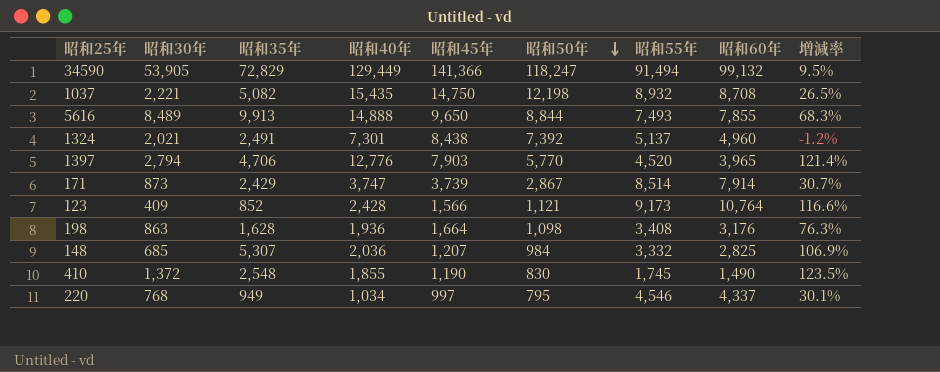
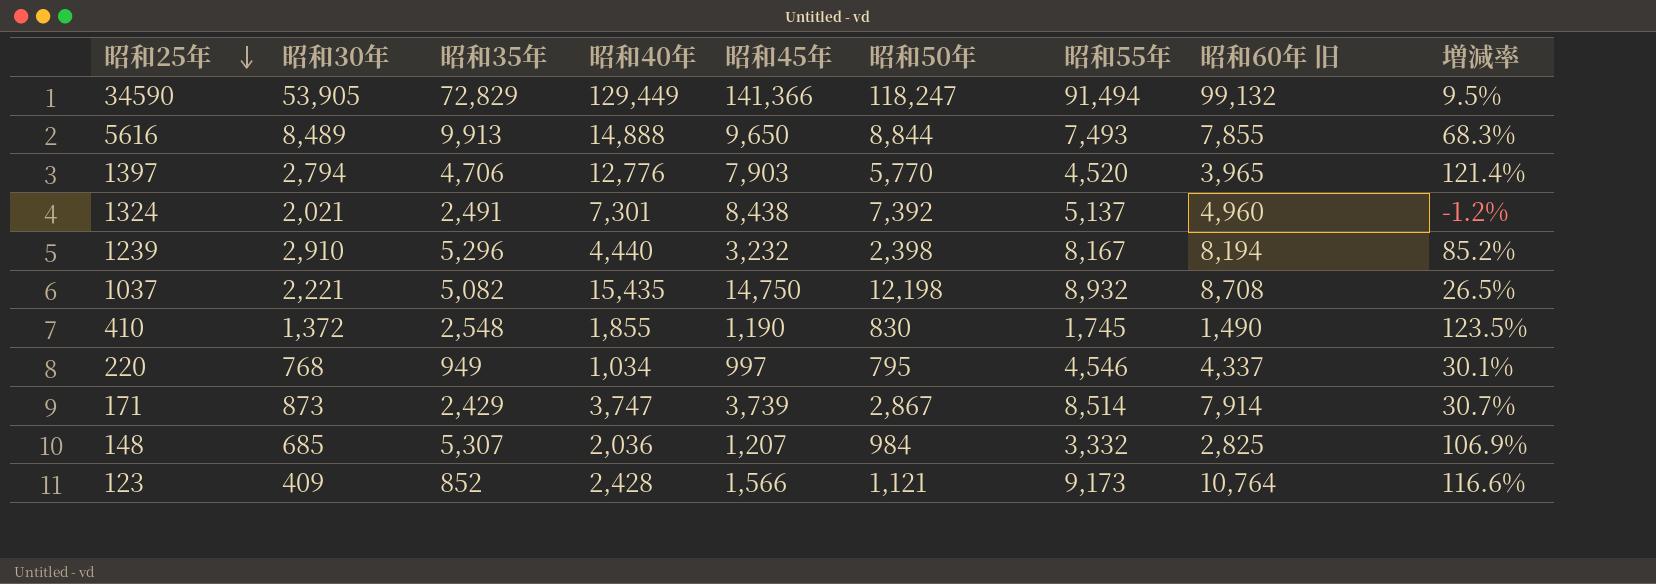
row order: 昭和50年 descending -> 昭和25年 descending
column name: 昭和60年 -> 昭和60年 旧
row 198: 863 | 1,628 | 1,936 | 1,664 | 1,098 | 3,408 | 3,176 | 76.3% -> none
row 1239: none -> 2,910 | 5,296 | 4,440 | 3,232 | 2,398 | 8,167 | 8,194 | 85.2%

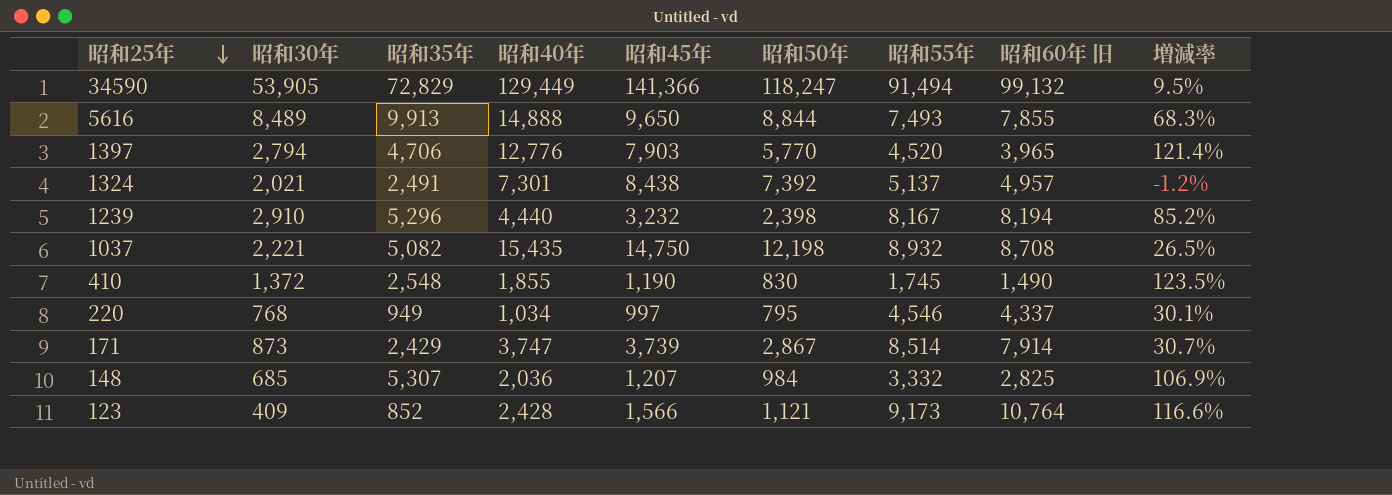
1324 | 昭和60年 旧: 4,960 -> 4,957

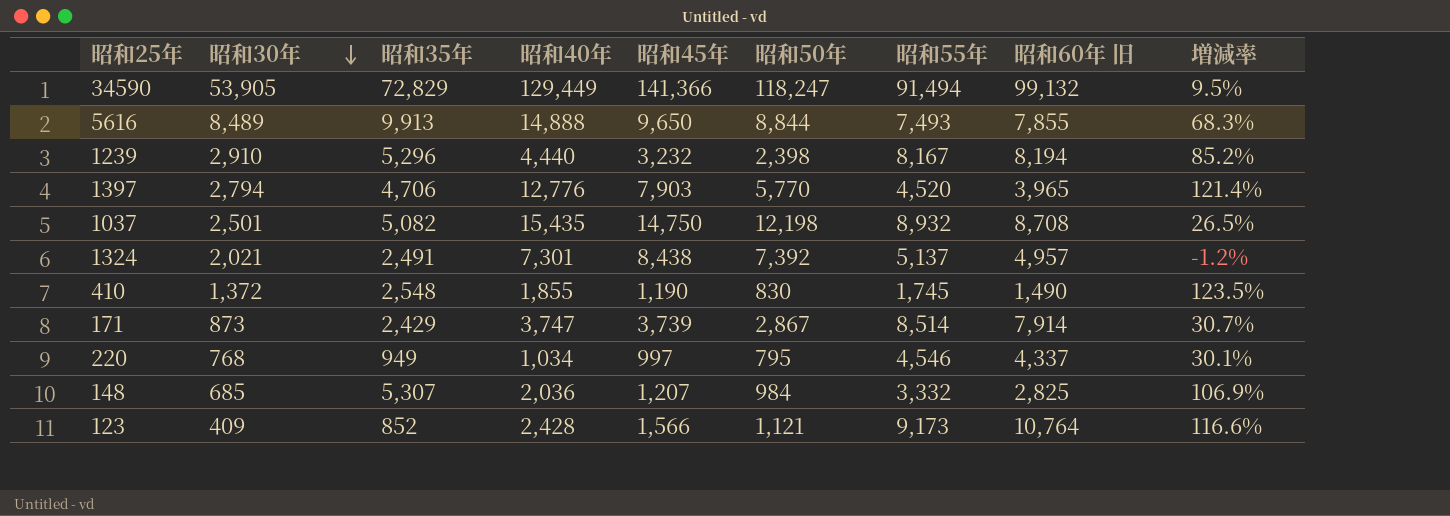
row order: 昭和25年 descending -> 昭和30年 descending
1037 | 昭和30年: 2,221 -> 2,501

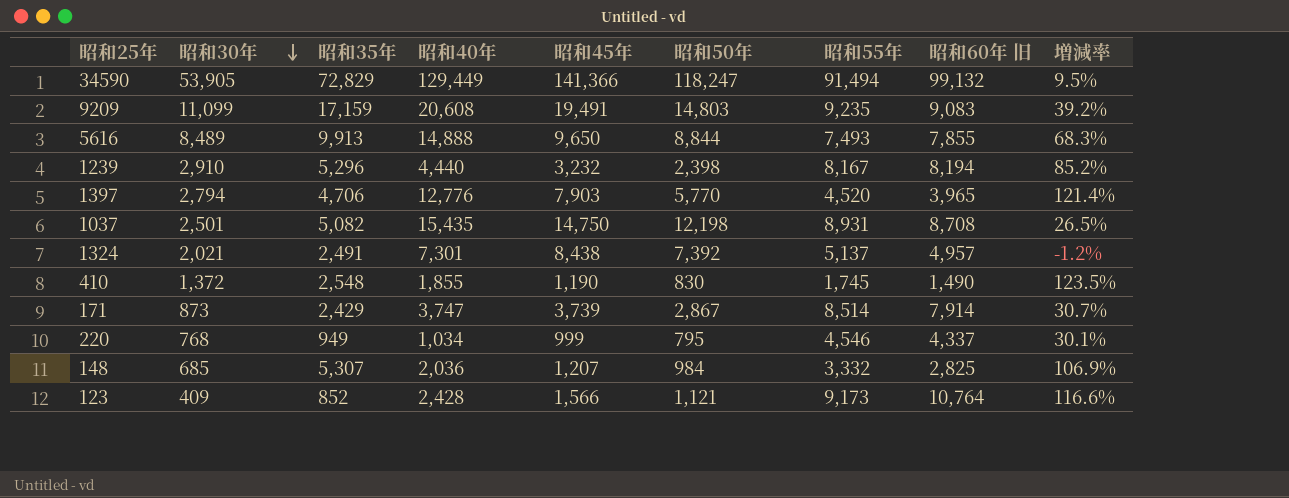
row 9209: none -> 11,099 | 17,159 | 20,608 | 19,491 | 14,803 | 9,235 | 9,083 | 39.2%
1037 | 昭和55年: 8,932 -> 8,931
220 | 昭和45年: 997 -> 999

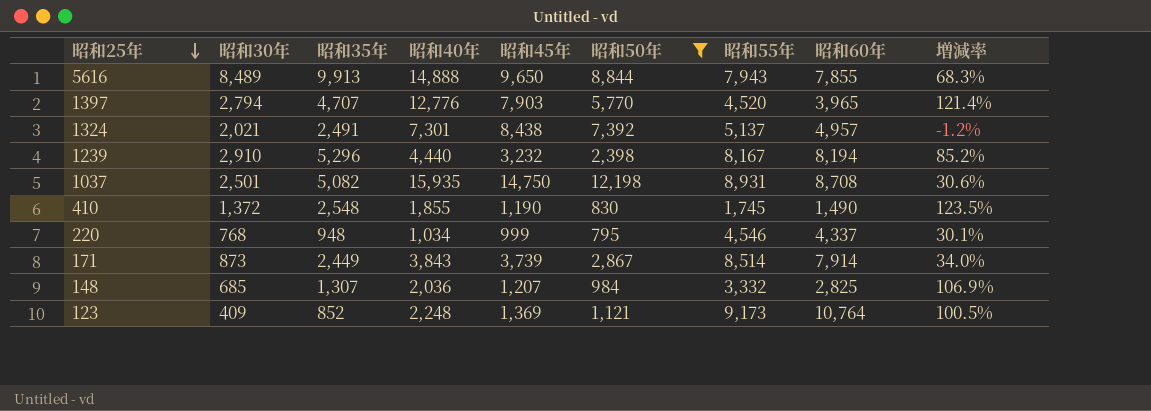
filter: none -> 昭和50年 <= 12,198
row order: 昭和30年 descending -> 昭和25年 descending
column name: 昭和60年 旧 -> 昭和60年
5616 | 昭和55年: 7,493 -> 7,943
1397 | 昭和35年: 4,706 -> 4,707
1037 | 昭和40年: 15,435 -> 15,935
1037 | 増減率: 26.5% -> 30.6%
220 | 昭和35年: 949 -> 948
171 | 昭和35年: 2,429 -> 2,449
171 | 昭和40年: 3,747 -> 3,843
171 | 増減率: 30.7% -> 34.0%
148 | 昭和35年: 5,307 -> 1,307
123 | 昭和40年: 2,428 -> 2,248
123 | 昭和45年: 1,566 -> 1,369
123 | 増減率: 116.6% -> 100.5%

